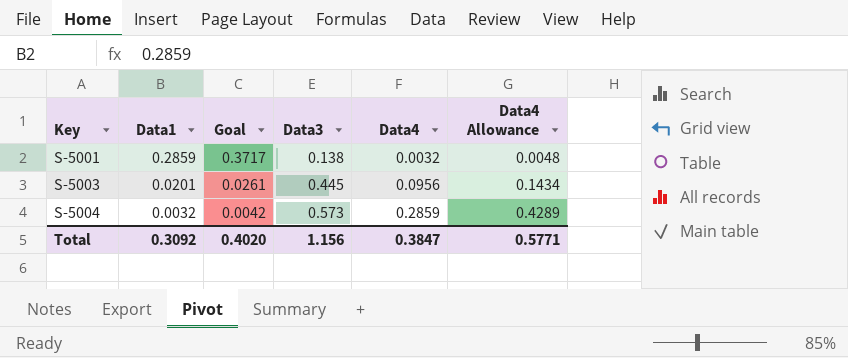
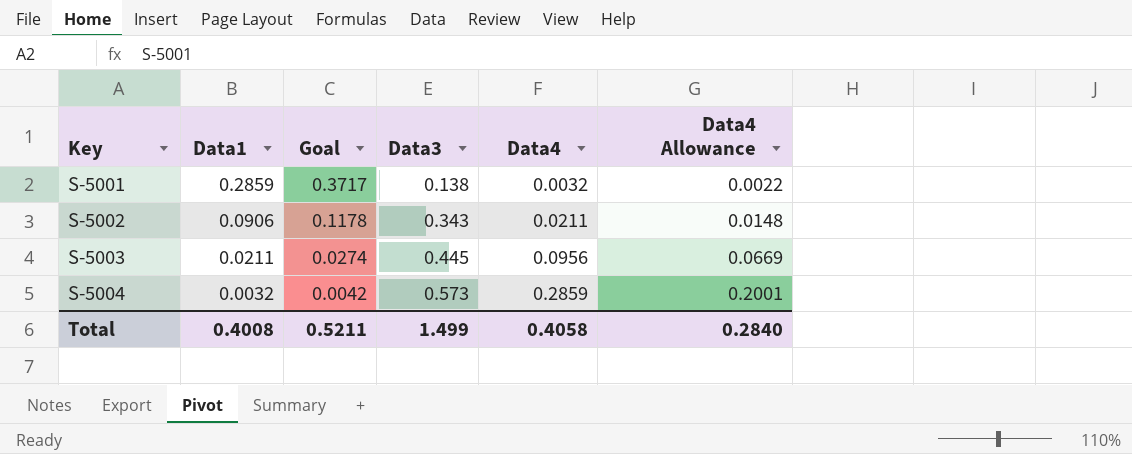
column Data4 Allowance | formula: [Data4] * 1.5 -> [Data4] * 0.7
row S-5002: none -> 0.0906 | 0.1178 | 0.343 | 0.0211 | 0.0148
S-5003 | Data1: 0.0201 -> 0.0211
S-5003 | Goal: 0.0261 -> 0.0274
Total | Data1: 0.3092 -> 0.4008
Total | Goal: 0.4020 -> 0.5211
Total | Data3: 1.156 -> 1.499
Total | Data4: 0.3847 -> 0.4058
Total | Data4 Allowance: 0.5771 -> 0.2840

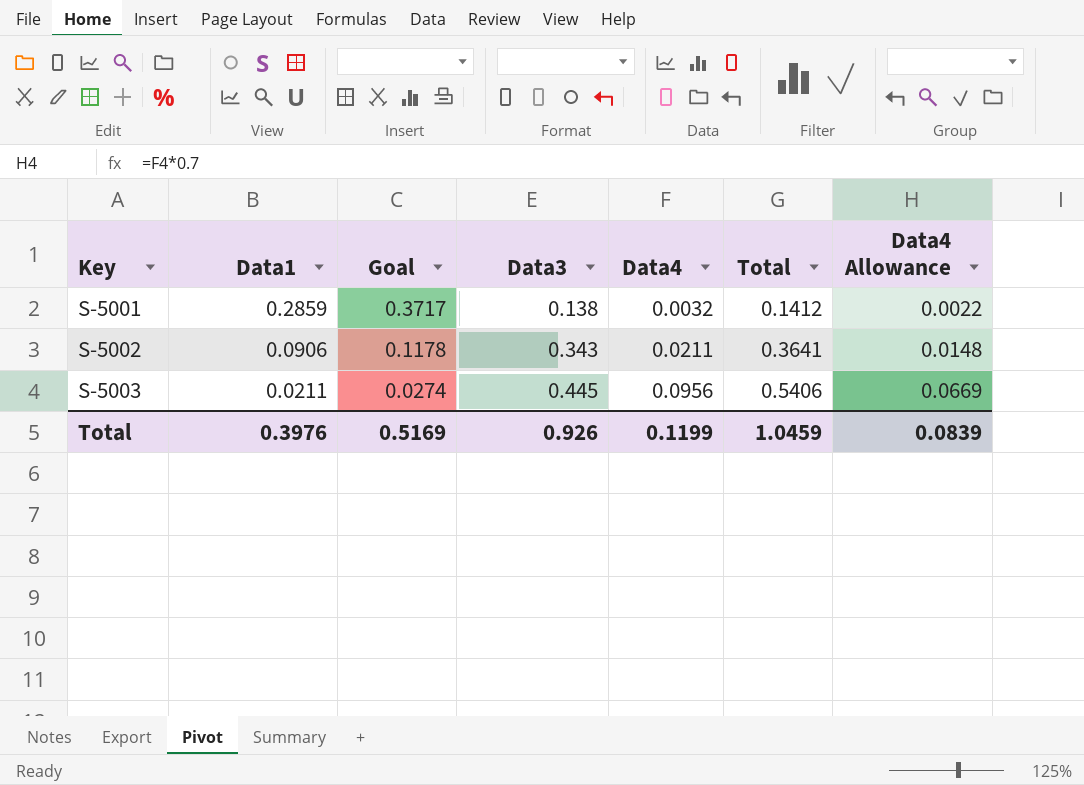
column Total | formula: none -> [Data3] + [Data4]
row S-5004: 0.0032 | 0.0042 | 0.573 | 0.2859 | 0.2001 -> none
Total | Data1: 0.4008 -> 0.3976
Total | Goal: 0.5211 -> 0.5169
Total | Data3: 1.499 -> 0.926
Total | Data4: 0.4058 -> 0.1199
Total | Data4 Allowance: 0.2840 -> 0.0839

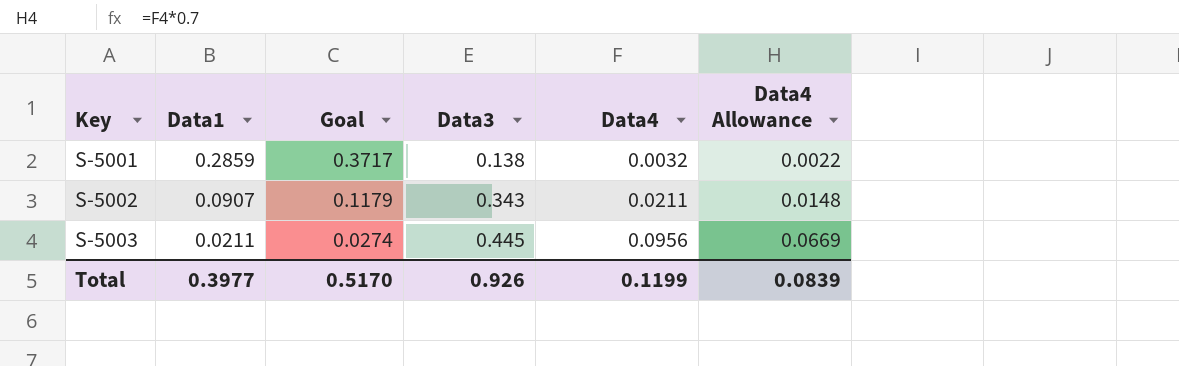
column Total | formula: [Data3] + [Data4] -> none
S-5002 | Data1: 0.0906 -> 0.0907
S-5002 | Goal: 0.1178 -> 0.1179
Total | Data1: 0.3976 -> 0.3977
Total | Goal: 0.5169 -> 0.5170

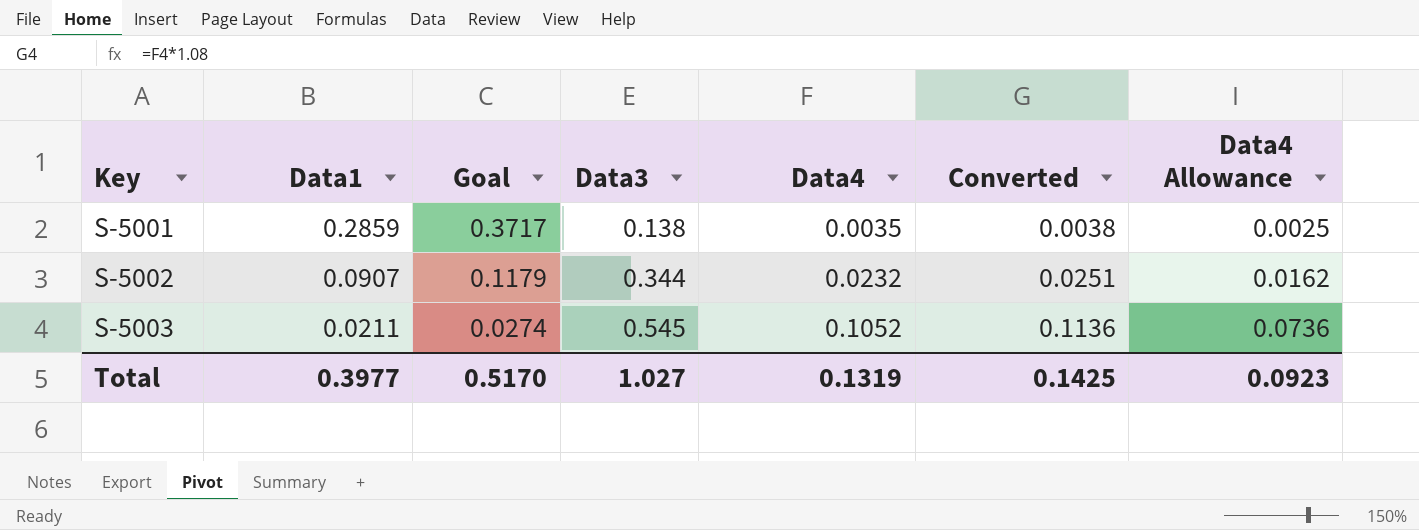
column Converted | formula: none -> [Data4] * 1.08
S-5001 | Data4: 0.0032 -> 0.0035
S-5001 | Data4 Allowance: 0.0022 -> 0.0025
S-5002 | Data3: 0.343 -> 0.344
S-5002 | Data4: 0.0211 -> 0.0232
S-5002 | Data4 Allowance: 0.0148 -> 0.0162
S-5003 | Data3: 0.445 -> 0.545
S-5003 | Data4: 0.0956 -> 0.1052
S-5003 | Data4 Allowance: 0.0669 -> 0.0736
Total | Data3: 0.926 -> 1.027
Total | Data4: 0.1199 -> 0.1319
Total | Data4 Allowance: 0.0839 -> 0.0923

